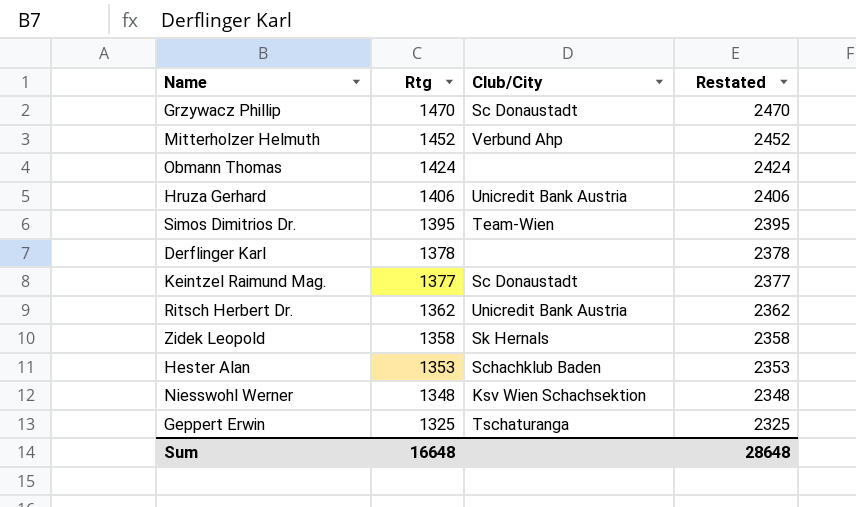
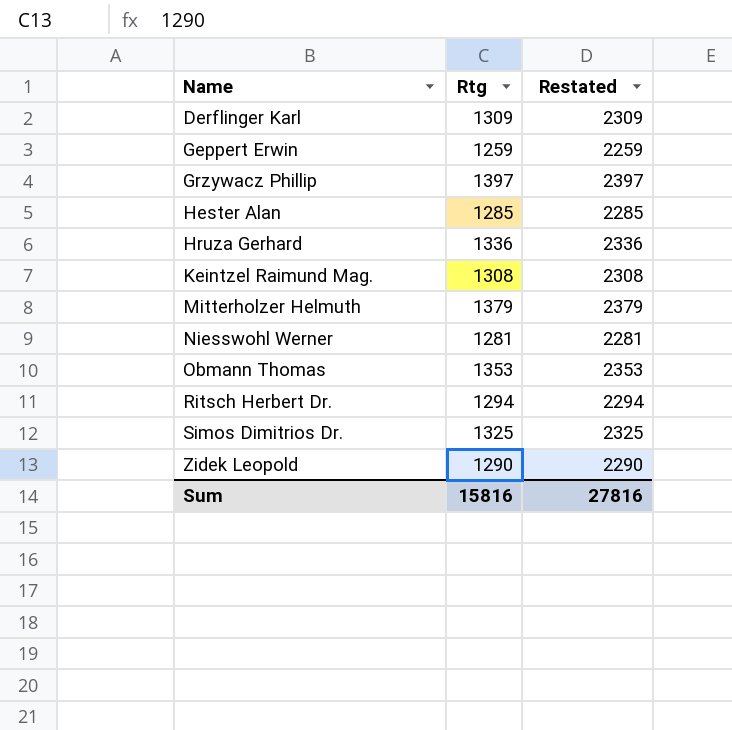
row order: Rtg descending -> Name ascending
column Club/City | position: 3 -> none
Derflinger Karl | Rtg: 1378 -> 1309
Derflinger Karl | Restated: 2378 -> 2309
Geppert Erwin | Rtg: 1325 -> 1259
Geppert Erwin | Restated: 2325 -> 2259
Grzywacz Phillip | Rtg: 1470 -> 1397
Grzywacz Phillip | Restated: 2470 -> 2397
Hester Alan | Rtg: 1353 -> 1285
Hester Alan | Restated: 2353 -> 2285
Hruza Gerhard | Rtg: 1406 -> 1336
Hruza Gerhard | Restated: 2406 -> 2336
Keintzel Raimund Mag. | Rtg: 1377 -> 1308
Keintzel Raimund Mag. | Restated: 2377 -> 2308
Mitterholzer Helmuth | Rtg: 1452 -> 1379
Mitterholzer Helmuth | Restated: 2452 -> 2379
Niesswohl Werner | Rtg: 1348 -> 1281
Niesswohl Werner | Restated: 2348 -> 2281
Obmann Thomas | Rtg: 1424 -> 1353
Obmann Thomas | Restated: 2424 -> 2353
Ritsch Herbert Dr. | Rtg: 1362 -> 1294
Ritsch Herbert Dr. | Restated: 2362 -> 2294
Simos Dimitrios Dr. | Rtg: 1395 -> 1325
Simos Dimitrios Dr. | Restated: 2395 -> 2325
Zidek Leopold | Rtg: 1358 -> 1290
Zidek Leopold | Restated: 2358 -> 2290
Sum | Rtg: 16648 -> 15816
Sum | Restated: 28648 -> 27816

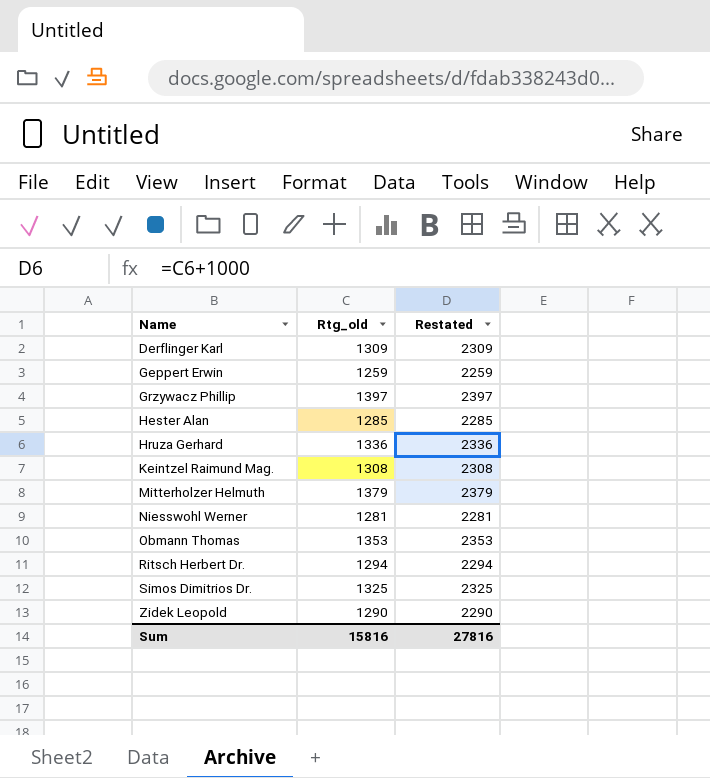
column name: Rtg -> Rtg_old

